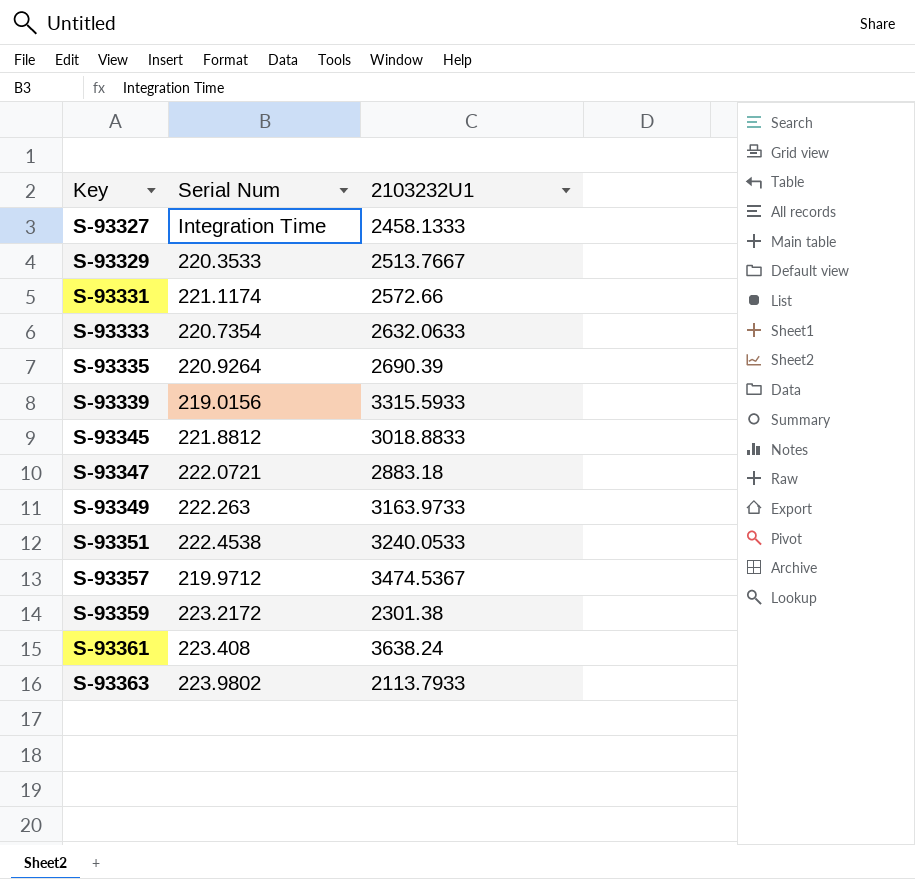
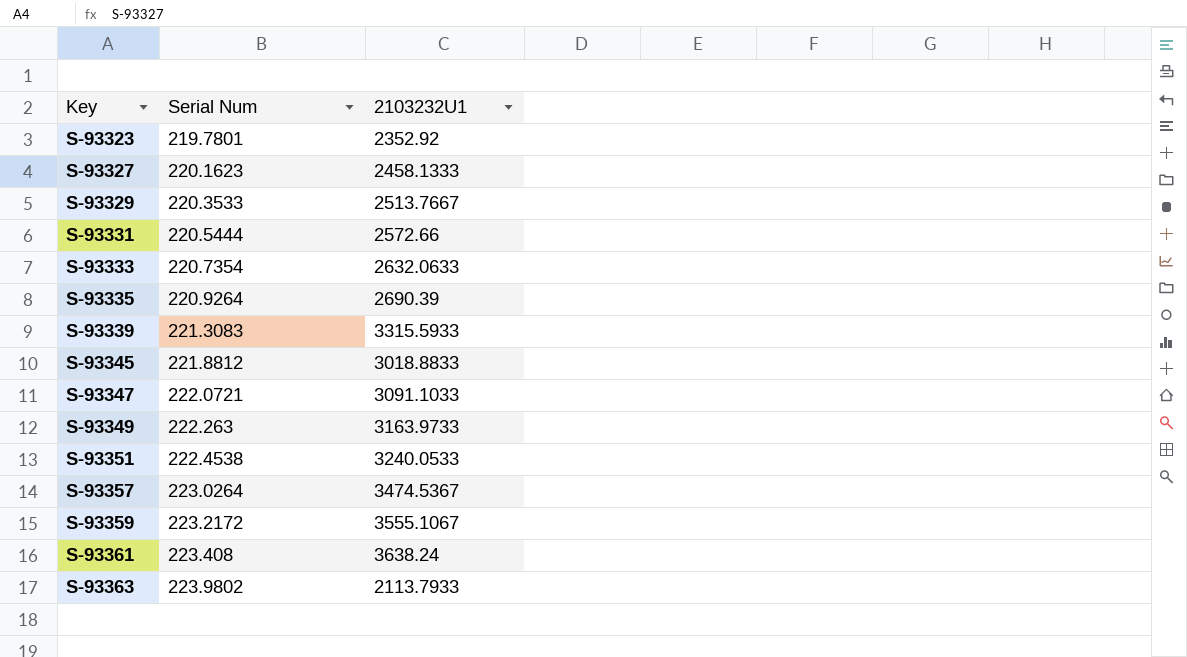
row S-93323: none -> 219.7801 | 2352.92
S-93327 | Serial Num: Integration Time -> 220.1623
S-93331 | Serial Num: 221.1174 -> 220.5444
S-93339 | Serial Num: 219.0156 -> 221.3083
S-93347 | 2103232U1: 2883.18 -> 3091.1033
S-93357 | Serial Num: 219.9712 -> 223.0264
S-93359 | 2103232U1: 2301.38 -> 3555.1067

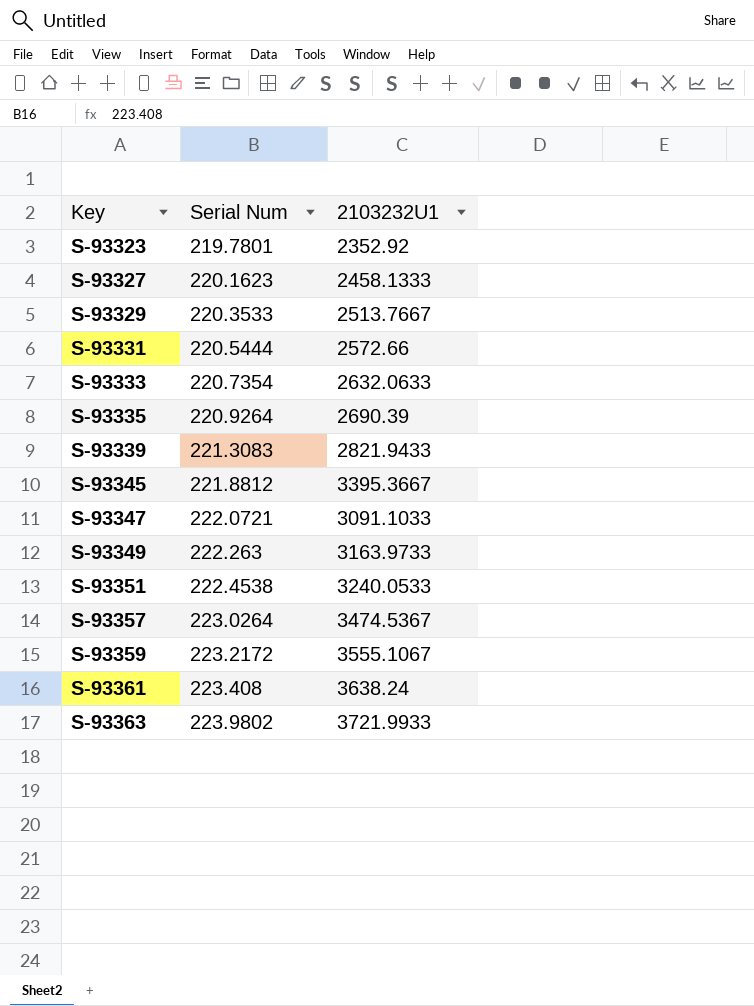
S-93339 | 2103232U1: 3315.5933 -> 2821.9433
S-93345 | 2103232U1: 3018.8833 -> 3395.3667
S-93363 | 2103232U1: 2113.7933 -> 3721.9933

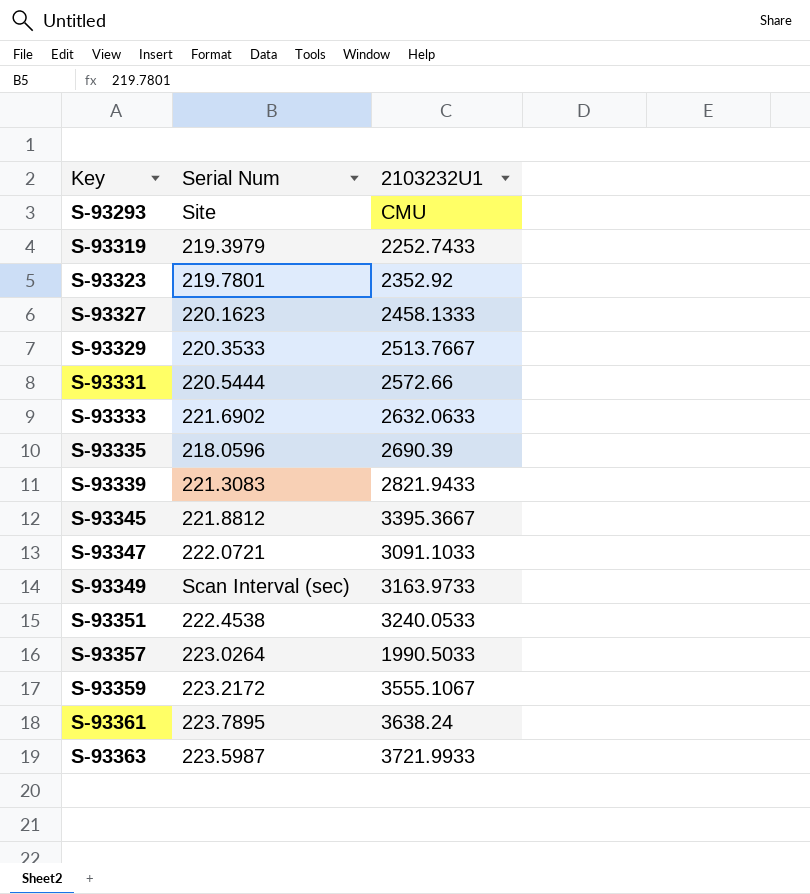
row S-93293: none -> Site | CMU
row S-93319: none -> 219.3979 | 2252.7433
S-93333 | Serial Num: 220.7354 -> 221.6902
S-93335 | Serial Num: 220.9264 -> 218.0596
S-93349 | Serial Num: 222.263 -> Scan Interval (sec)
S-93357 | 2103232U1: 3474.5367 -> 1990.5033
S-93361 | Serial Num: 223.408 -> 223.7895
S-93363 | Serial Num: 223.9802 -> 223.5987

